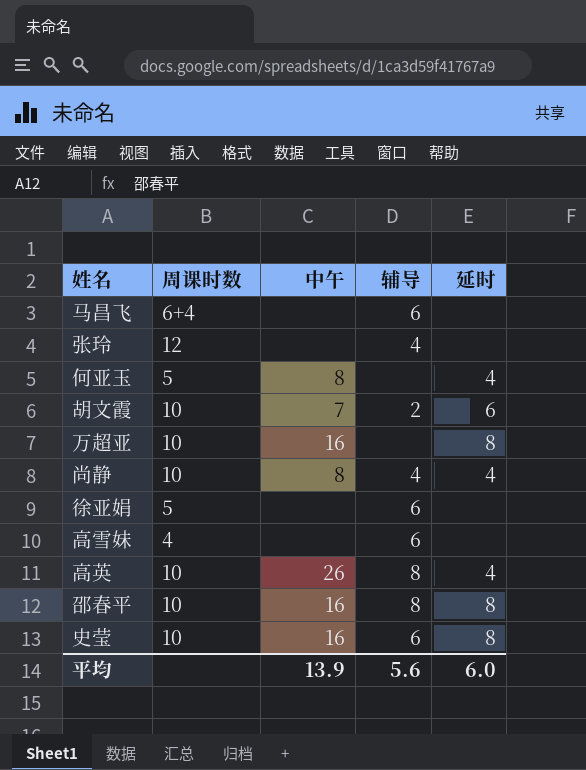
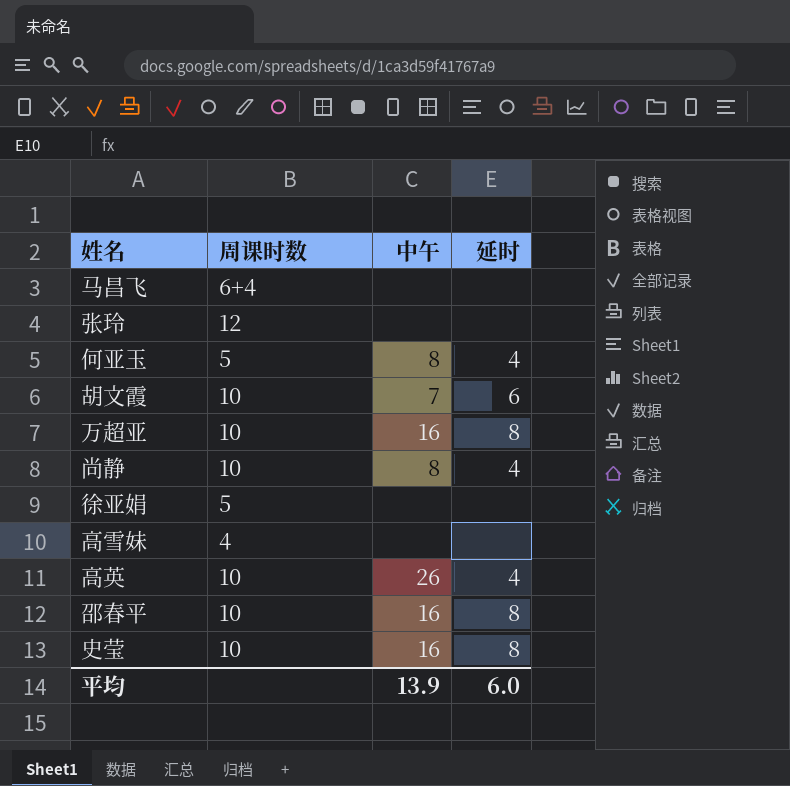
column 辅导 | position: 4 -> none

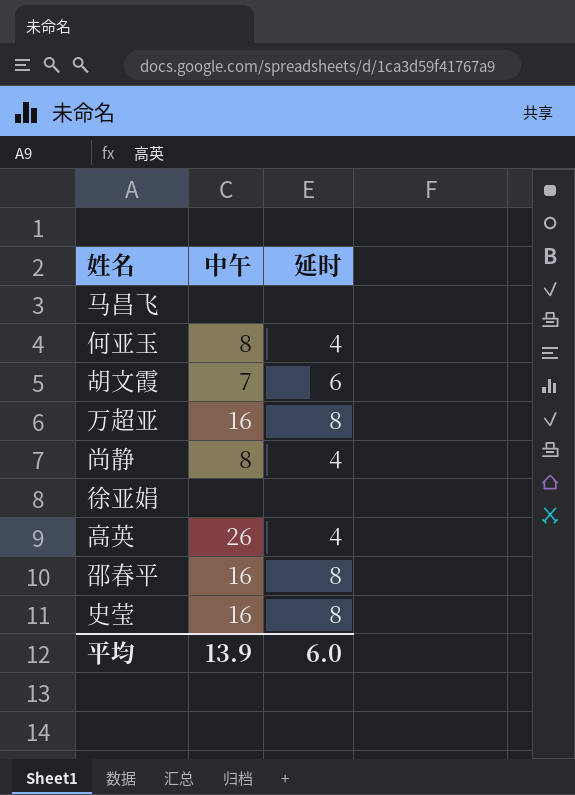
column 周课时数 | position: 2 -> none
row 张玲: 12 | none | none -> none
row 高雪妹: 4 | none | none -> none

